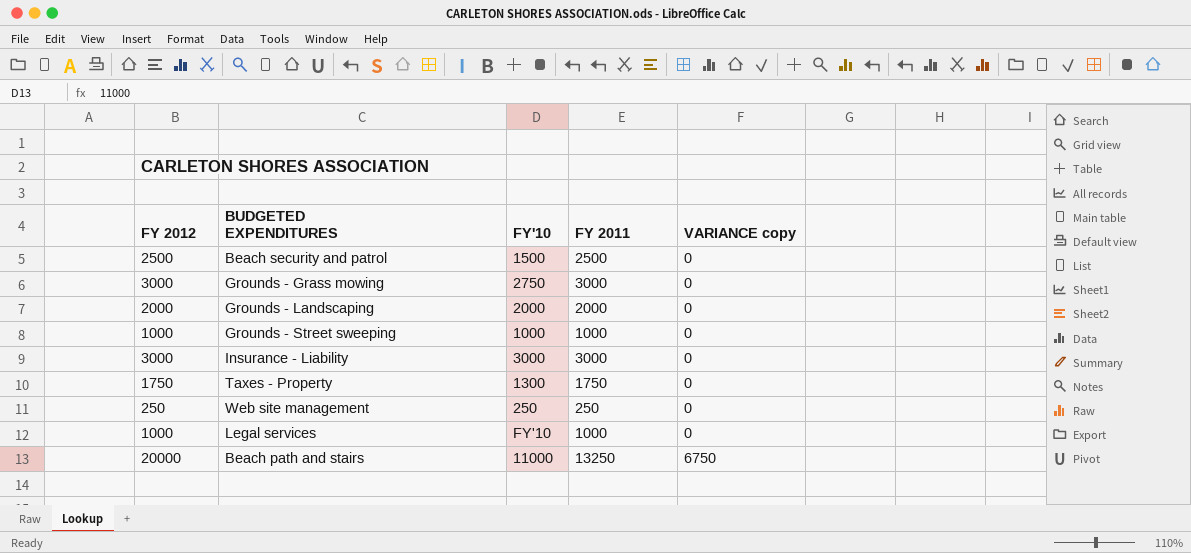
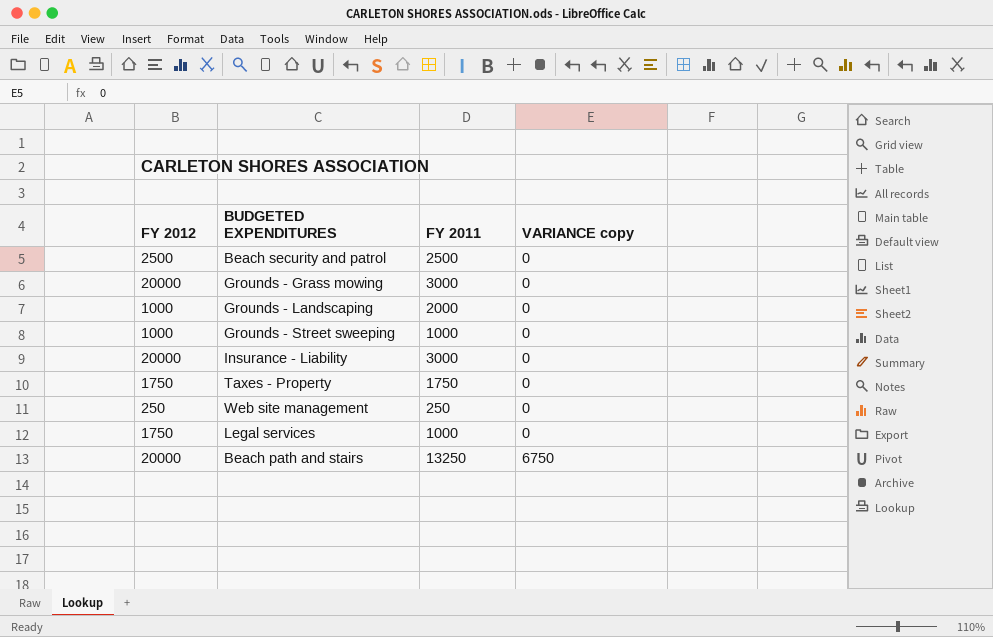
column FY'10 | position: 3 -> none
Grounds - Grass mowing | FY 2012: 3000 -> 20000
Grounds - Landscaping | FY 2012: 2000 -> 1000
Insurance - Liability | FY 2012: 3000 -> 20000
Legal services | FY 2012: 1000 -> 1750

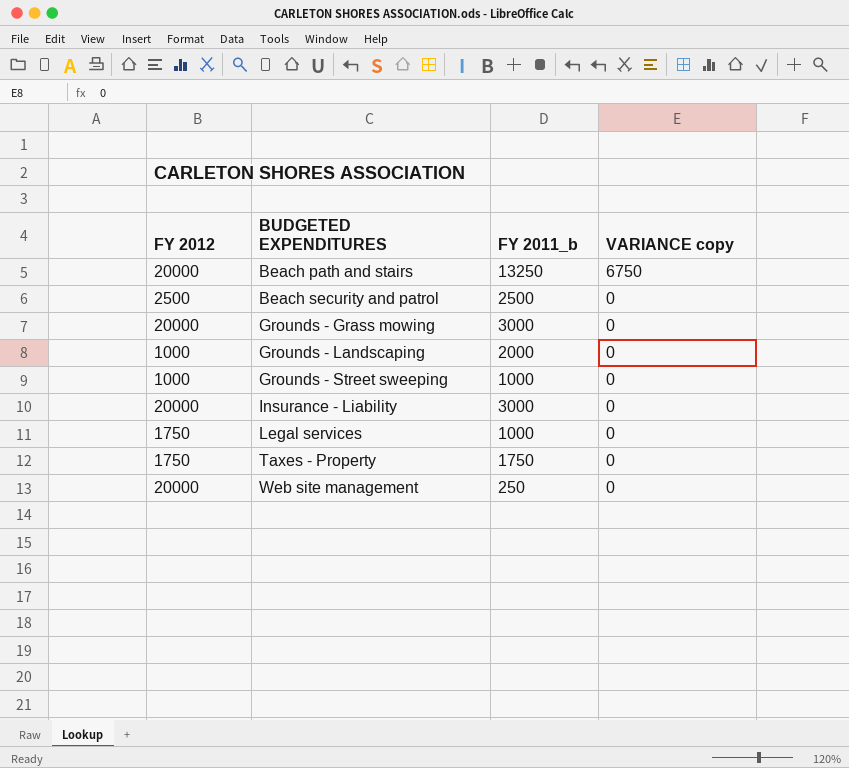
row order: VARIANCE copy ascending -> BUDGETED EXPENDITURES ascending
column name: FY 2011 -> FY 2011_b
Web site management | FY 2012: 250 -> 20000

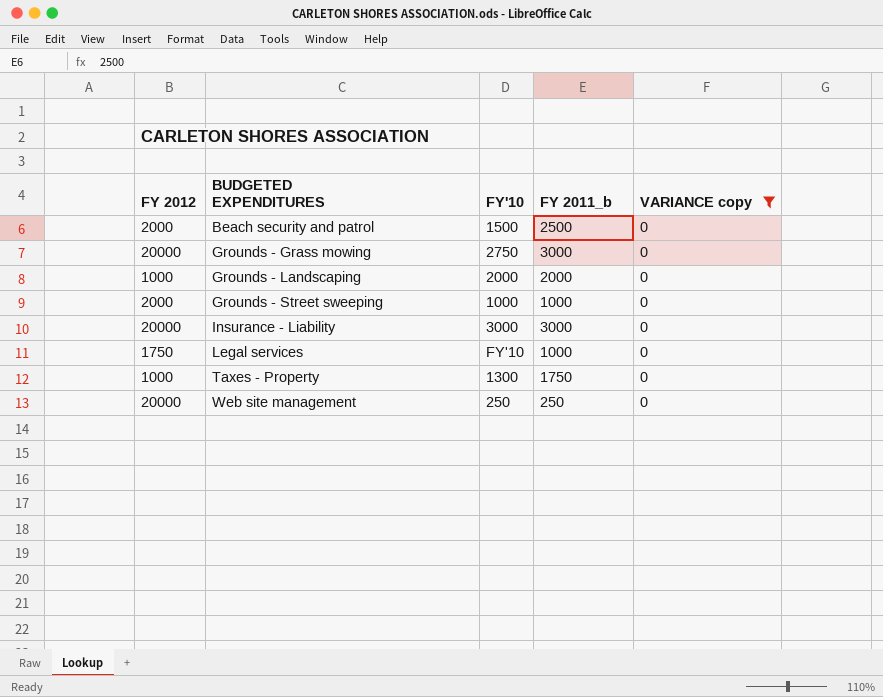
filter: none -> VARIANCE copy = 0
column FY'10 | position: none -> 3
Beach security and patrol | FY 2012: 2500 -> 2000
Grounds - Street sweeping | FY 2012: 1000 -> 2000
Taxes - Property | FY 2012: 1750 -> 1000

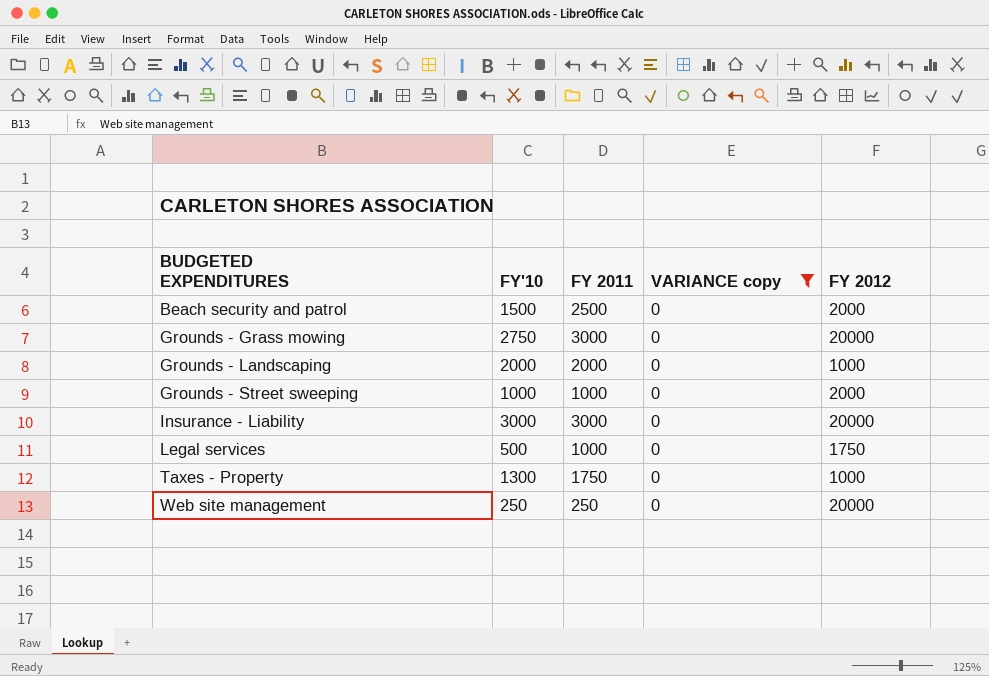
column name: FY 2011_b -> FY 2011
column FY 2012 | position: 1 -> 5
Legal services | FY'10: FY'10 -> 500

